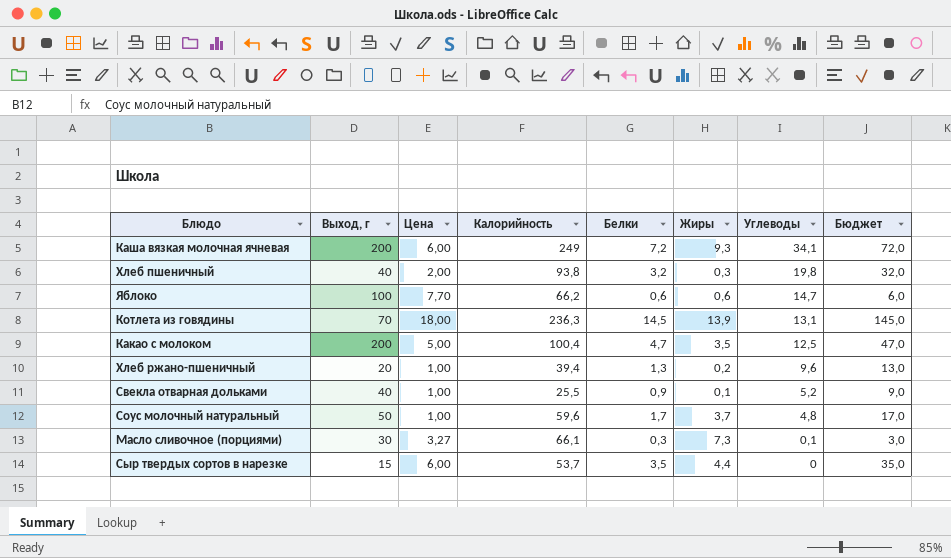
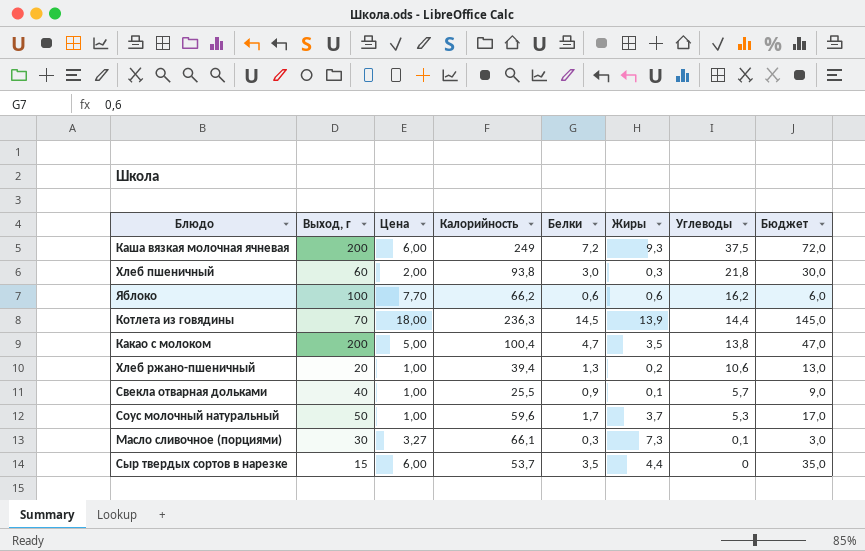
Каша вязкая молочная ячневая | Углеводы: 34,1 -> 37,5
Хлеб пшеничный | Выход, г: 40 -> 60
Хлеб пшеничный | Белки: 3,2 -> 3,0
Хлеб пшеничный | Углеводы: 19,8 -> 21,8
Хлеб пшеничный | Бюджет: 32,0 -> 30,0
Яблоко | Углеводы: 14,7 -> 16,2
Котлета из говядины | Углеводы: 13,1 -> 14,4
Какао с молоком | Углеводы: 12,5 -> 13,8
Хлеб ржано-пшеничный | Углеводы: 9,6 -> 10,6
Свекла отварная дольками | Углеводы: 5,2 -> 5,7
Соус молочный натуральный | Углеводы: 4,8 -> 5,3

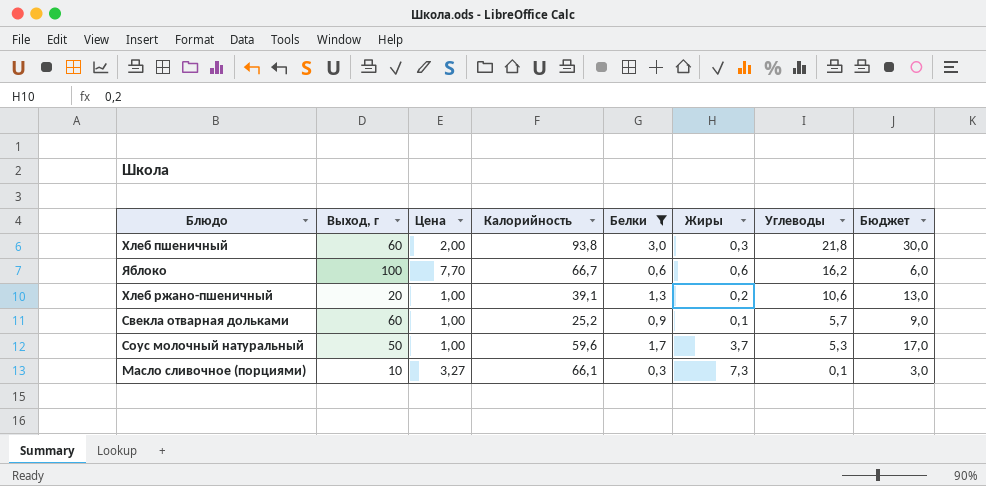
filter: none -> Белки <= 3,0
Яблоко | Калорийность: 66,2 -> 66,7
Хлеб ржано-пшеничный | Калорийность: 39,4 -> 39,1
Свекла отварная дольками | Выход, г: 40 -> 60
Свекла отварная дольками | Калорийность: 25,5 -> 25,2
Масло сливочное (порциями) | Выход, г: 30 -> 10

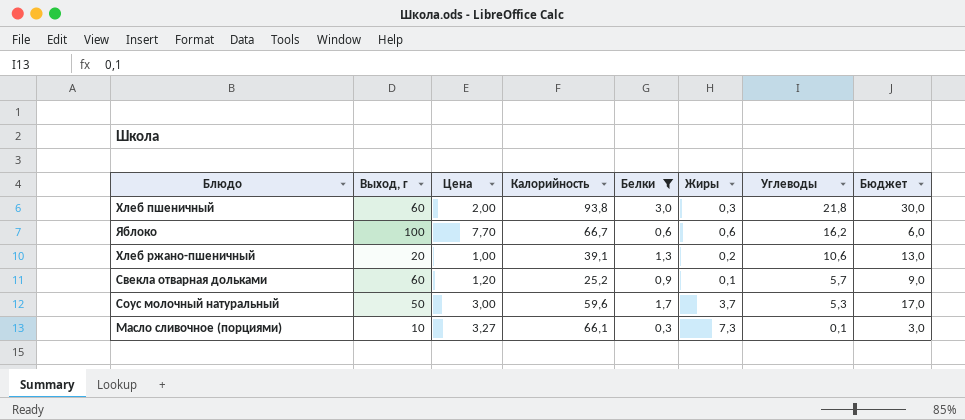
Свекла отварная дольками | Цена: 1,00 -> 1,20
Соус молочный натуральный | Цена: 1,00 -> 3,00

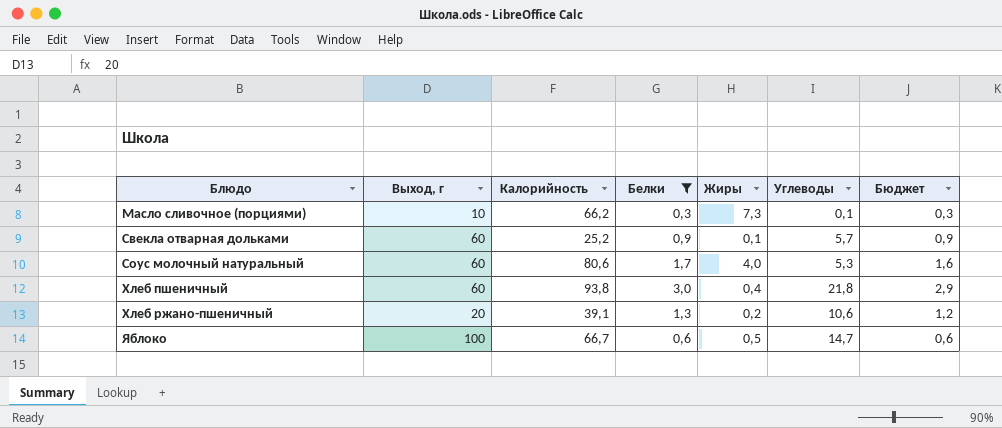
row order: Углеводы descending -> Блюдо ascending
column Цена | position: 3 -> none
column Бюджет | formula: [Белки] * 10 -> [Белки] * 0,95
Масло сливочное (порциями) | Калорийность: 66,1 -> 66,2
Соус молочный натуральный | Выход, г: 50 -> 60
Соус молочный натуральный | Калорийность: 59,6 -> 80,6
Соус молочный натуральный | Жиры: 3,7 -> 4,0
Хлеб пшеничный | Жиры: 0,3 -> 0,4
Яблоко | Жиры: 0,6 -> 0,5
Яблоко | Углеводы: 16,2 -> 14,7

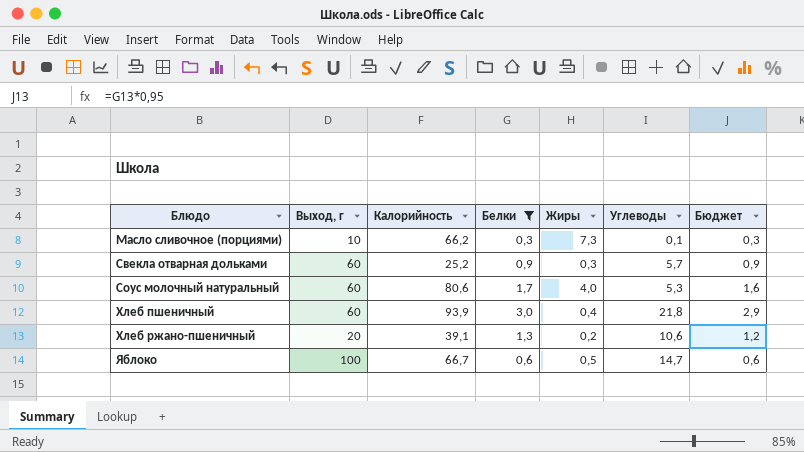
Свекла отварная дольками | Жиры: 0,1 -> 0,3
Хлеб пшеничный | Калорийность: 93,8 -> 93,9

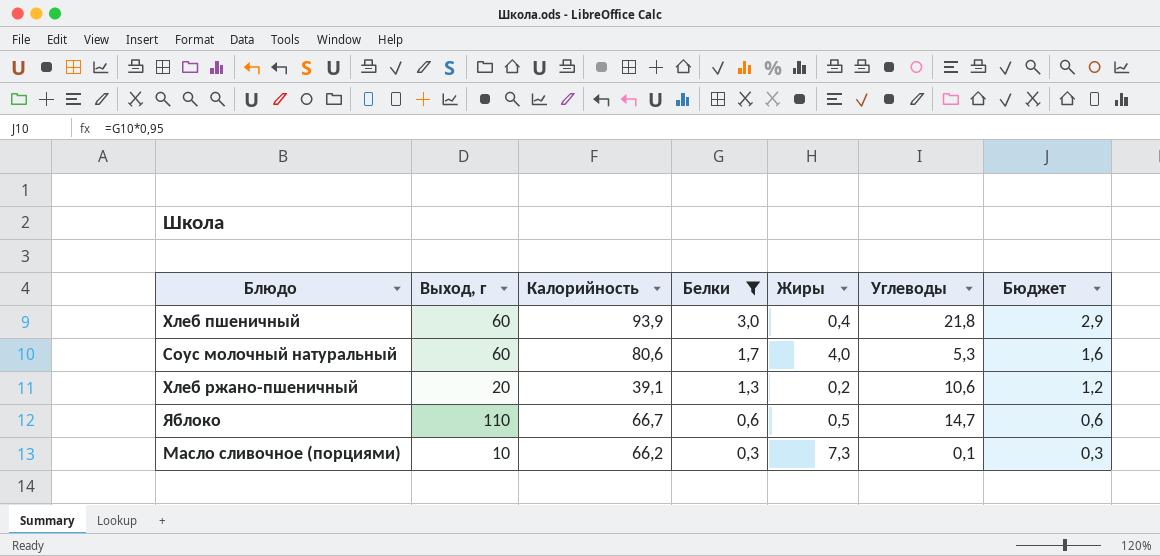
row order: Блюдо ascending -> Белки descending
row Свекла отварная дольками: 60 | 25,2 | 0,9 | 0,3 | 5,7 | 0,9 -> none
Яблоко | Выход, г: 100 -> 110

